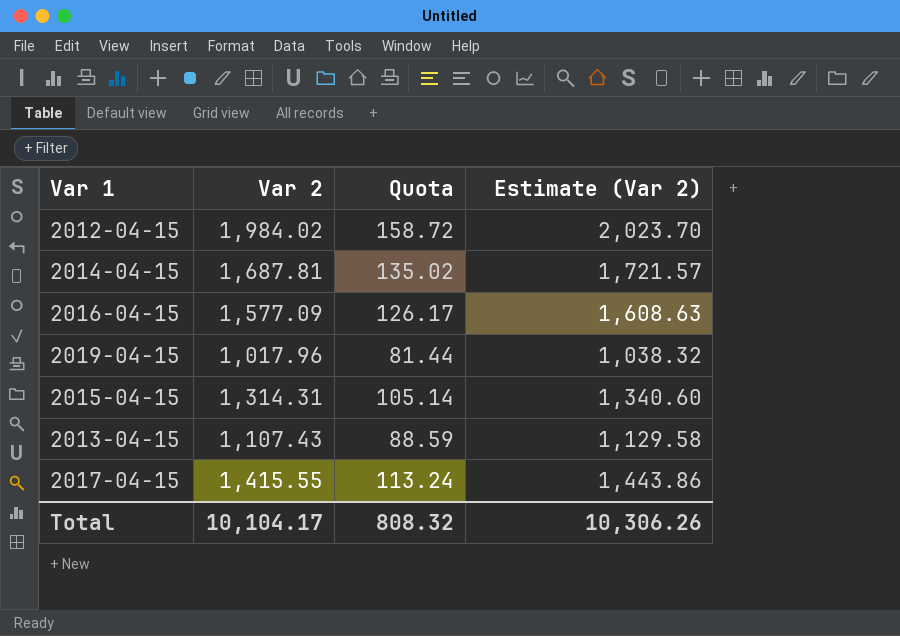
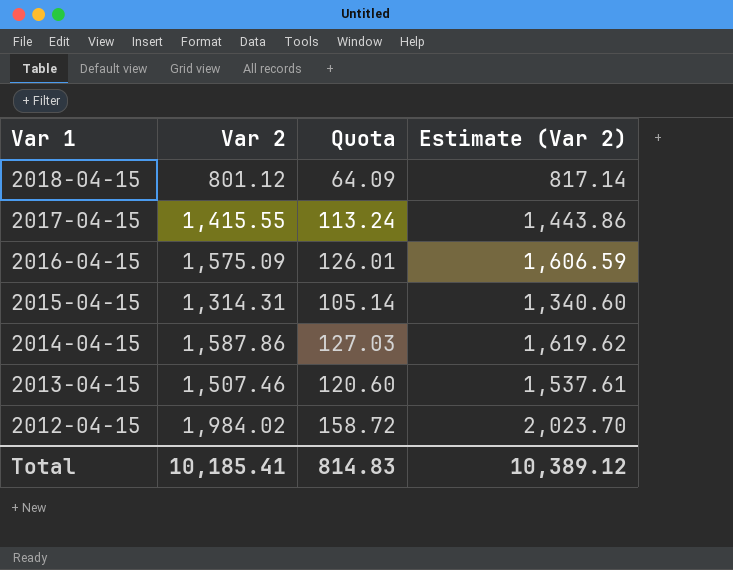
row order: none -> Var 1 descending
row 2019-04-15: 1,017.96 | 81.44 | 1,038.32 -> none
row 2018-04-15: none -> 801.12 | 64.09 | 817.14
2016-04-15 | Var 2: 1,577.09 -> 1,575.09
2016-04-15 | Quota: 126.17 -> 126.01
2016-04-15 | Estimate (Var 2): 1,608.63 -> 1,606.59
2014-04-15 | Var 2: 1,687.81 -> 1,587.86
2014-04-15 | Quota: 135.02 -> 127.03
2014-04-15 | Estimate (Var 2): 1,721.57 -> 1,619.62
2013-04-15 | Var 2: 1,107.43 -> 1,507.46
2013-04-15 | Quota: 88.59 -> 120.60
2013-04-15 | Estimate (Var 2): 1,129.58 -> 1,537.61
Total | Var 2: 10,104.17 -> 10,185.41
Total | Quota: 808.32 -> 814.83
Total | Estimate (Var 2): 10,306.26 -> 10,389.12

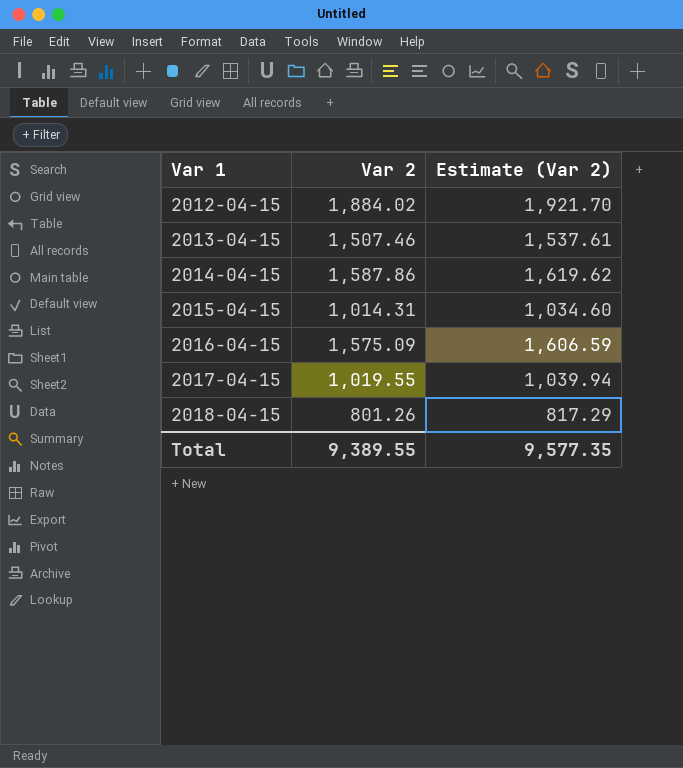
row order: Var 1 descending -> Var 1 ascending
column Quota | formula: [Var 2] * 0.08 -> none
2012-04-15 | Var 2: 1,984.02 -> 1,884.02
2012-04-15 | Estimate (Var 2): 2,023.70 -> 1,921.70
2015-04-15 | Var 2: 1,314.31 -> 1,014.31
2015-04-15 | Estimate (Var 2): 1,340.60 -> 1,034.60
2017-04-15 | Var 2: 1,415.55 -> 1,019.55
2017-04-15 | Estimate (Var 2): 1,443.86 -> 1,039.94
2018-04-15 | Var 2: 801.12 -> 801.26
2018-04-15 | Estimate (Var 2): 817.14 -> 817.29
Total | Var 2: 10,185.41 -> 9,389.55
Total | Estimate (Var 2): 10,389.12 -> 9,577.35

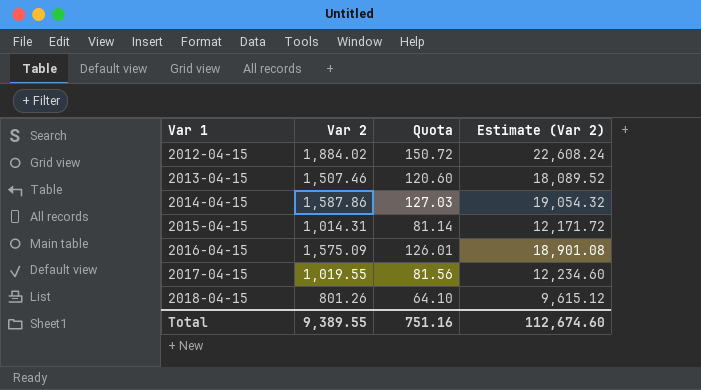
column Quota | formula: none -> [Var 2] * 0.08
column Estimate (Var 2) | formula: [Var 2] * 1.02 -> [Var 2] * 12
Total | Estimate (Var 2): 9,577.35 -> 112,674.60

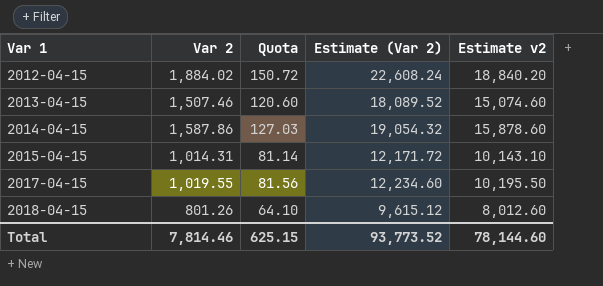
column Estimate v2 | formula: none -> [Var 2] * 10
row 2016-04-15: 1,575.09 | 126.01 | 18,901.08 -> none
Total | Var 2: 9,389.55 -> 7,814.46
Total | Quota: 751.16 -> 625.15
Total | Estimate (Var 2): 112,674.60 -> 93,773.52

